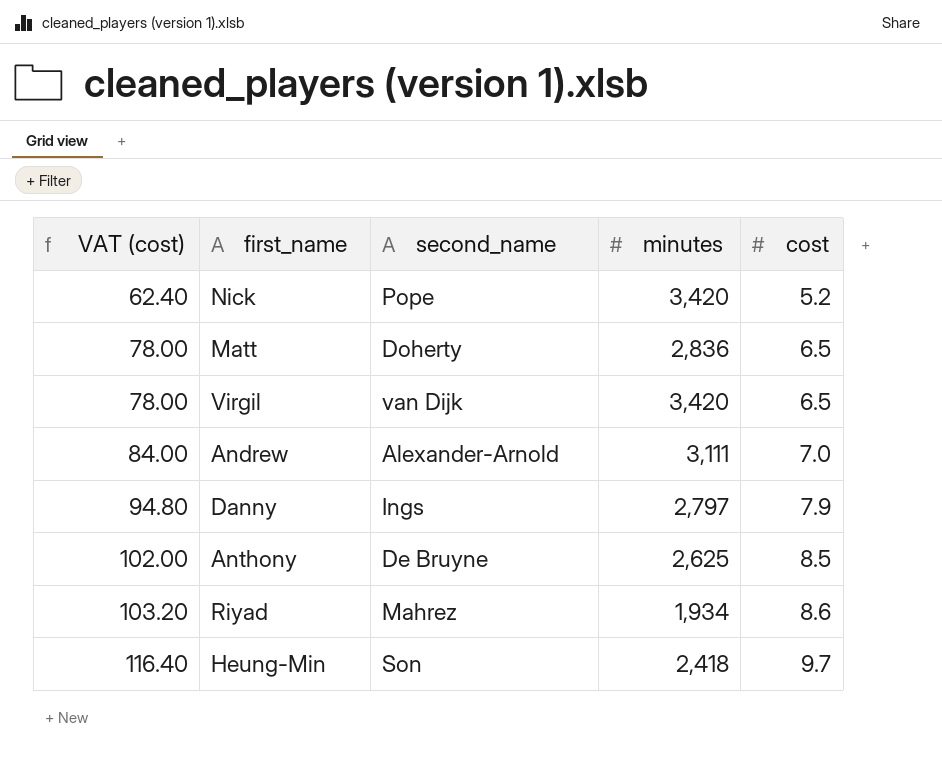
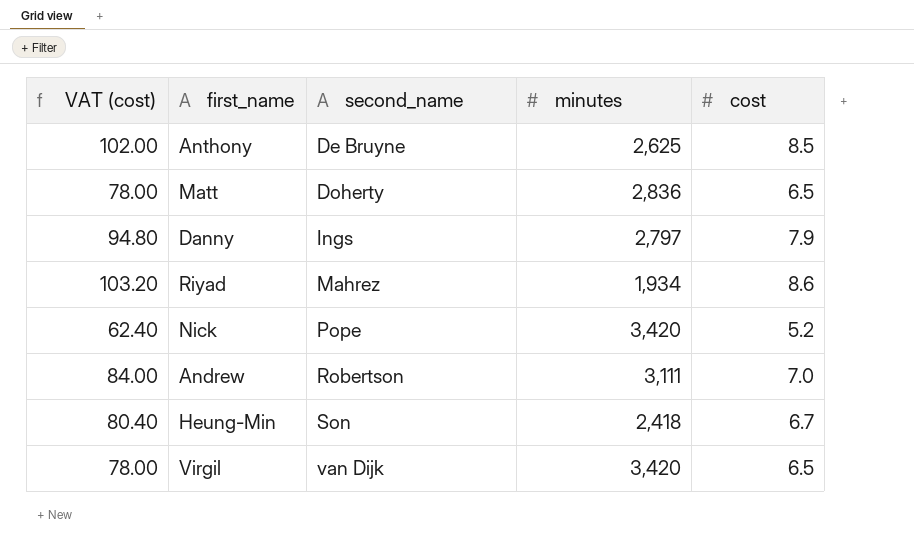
row order: VAT (cost) ascending -> second_name ascending
Andrew | second_name: Alexander-Arnold -> Robertson
Heung-Min | VAT (cost): 116.40 -> 80.40
Heung-Min | cost: 9.7 -> 6.7

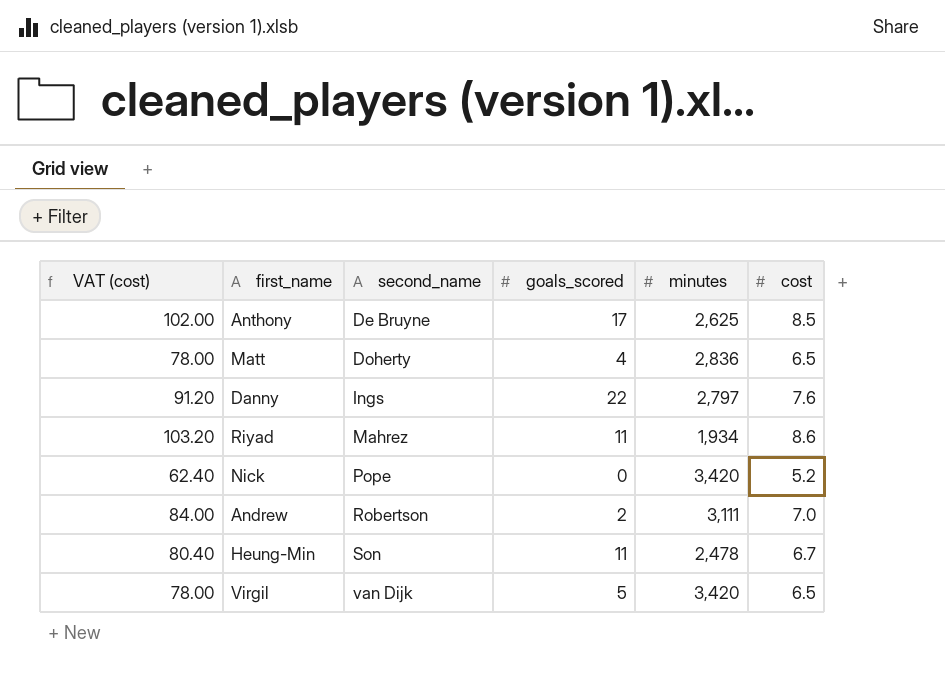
column goals_scored | position: none -> 4
Danny | VAT (cost): 94.80 -> 91.20
Danny | cost: 7.9 -> 7.6
Heung-Min | minutes: 2,418 -> 2,478

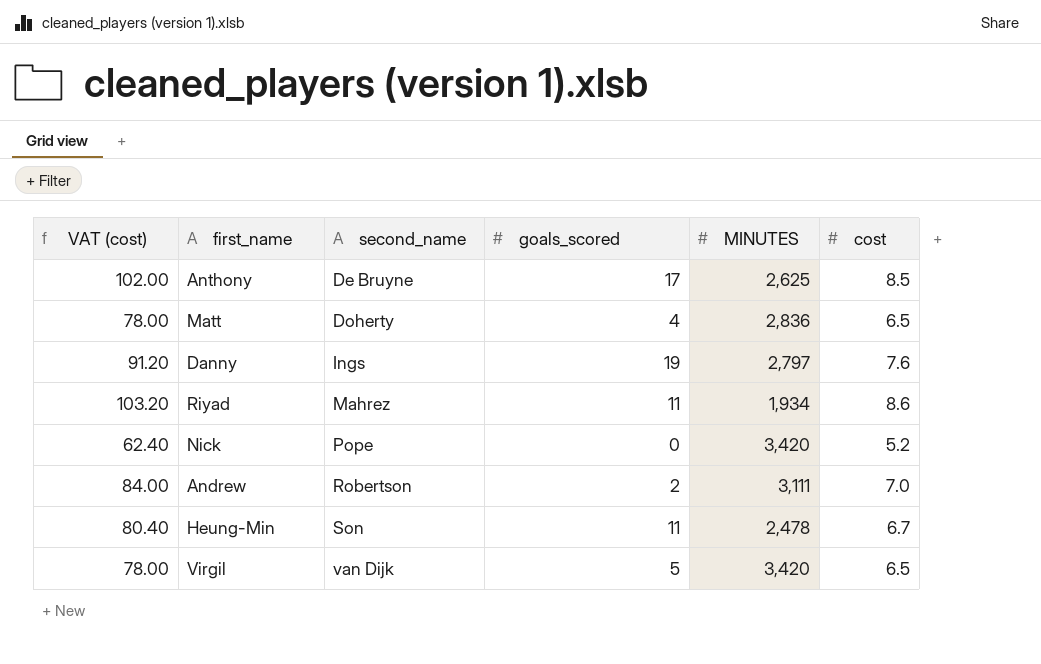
column name: minutes -> MINUTES
Danny | goals_scored: 22 -> 19

